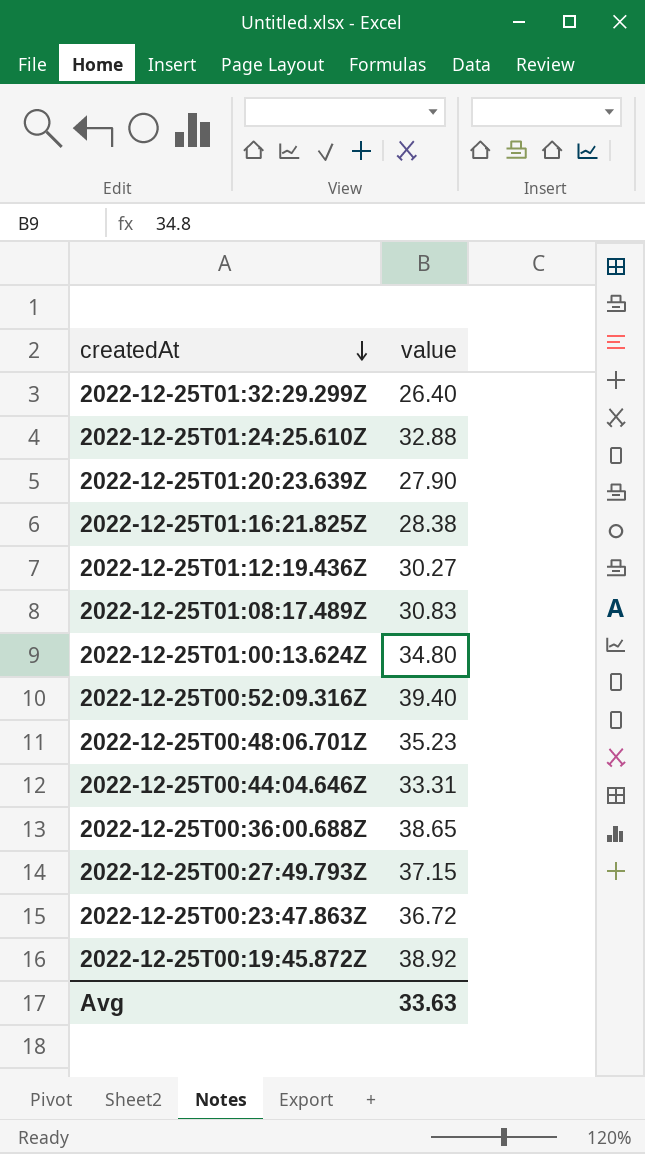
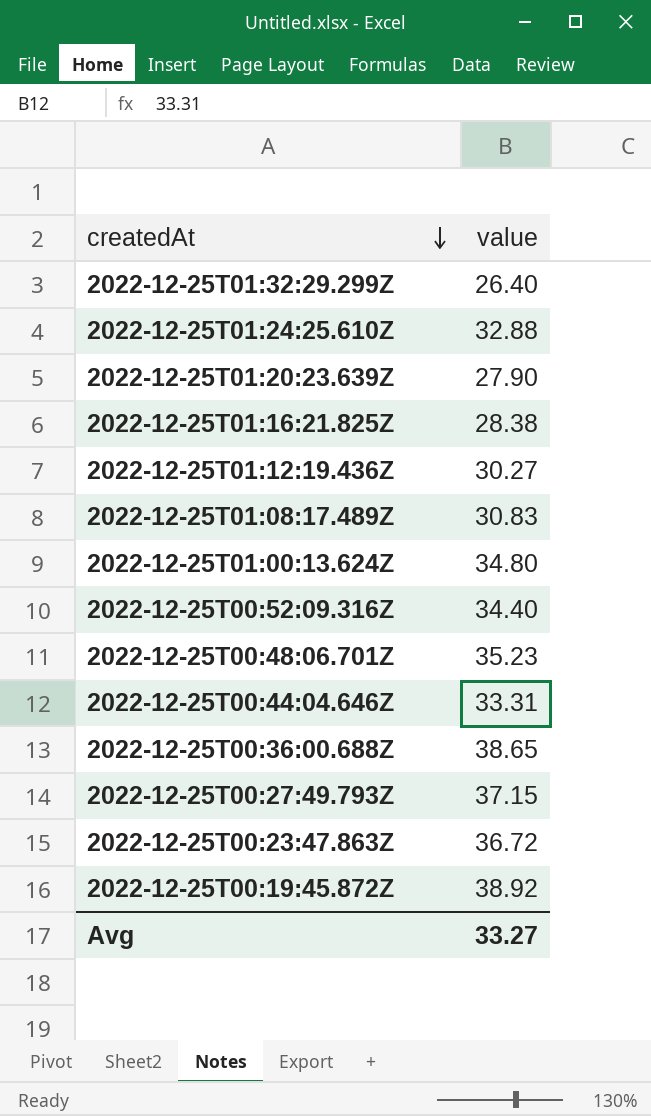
2022-12-25T00:52:09.316Z | value: 39.40 -> 34.40
Avg | value: 33.63 -> 33.27

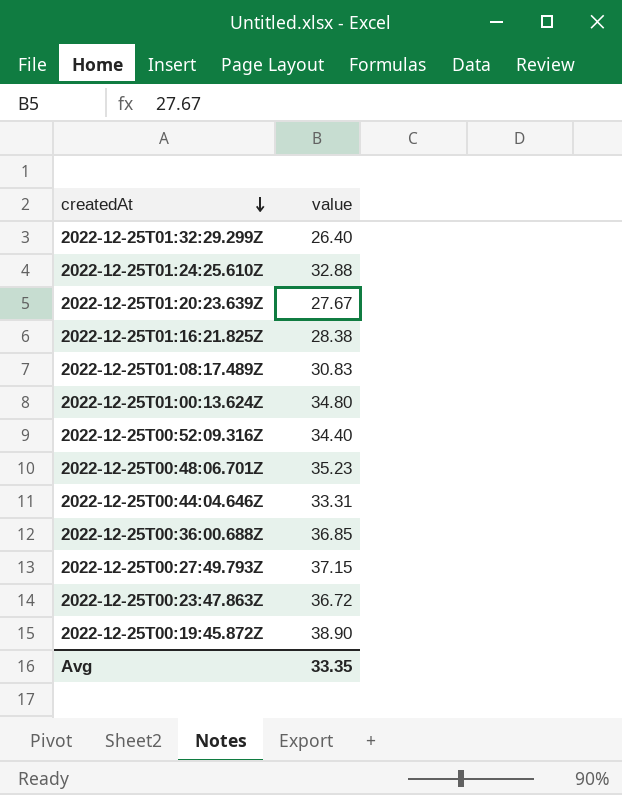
row 2022-12-25T01:12:19.436Z: 30.27 -> none
2022-12-25T01:20:23.639Z | value: 27.90 -> 27.67
2022-12-25T00:36:00.688Z | value: 38.65 -> 36.85
2022-12-25T00:19:45.872Z | value: 38.92 -> 38.90
Avg | value: 33.27 -> 33.35

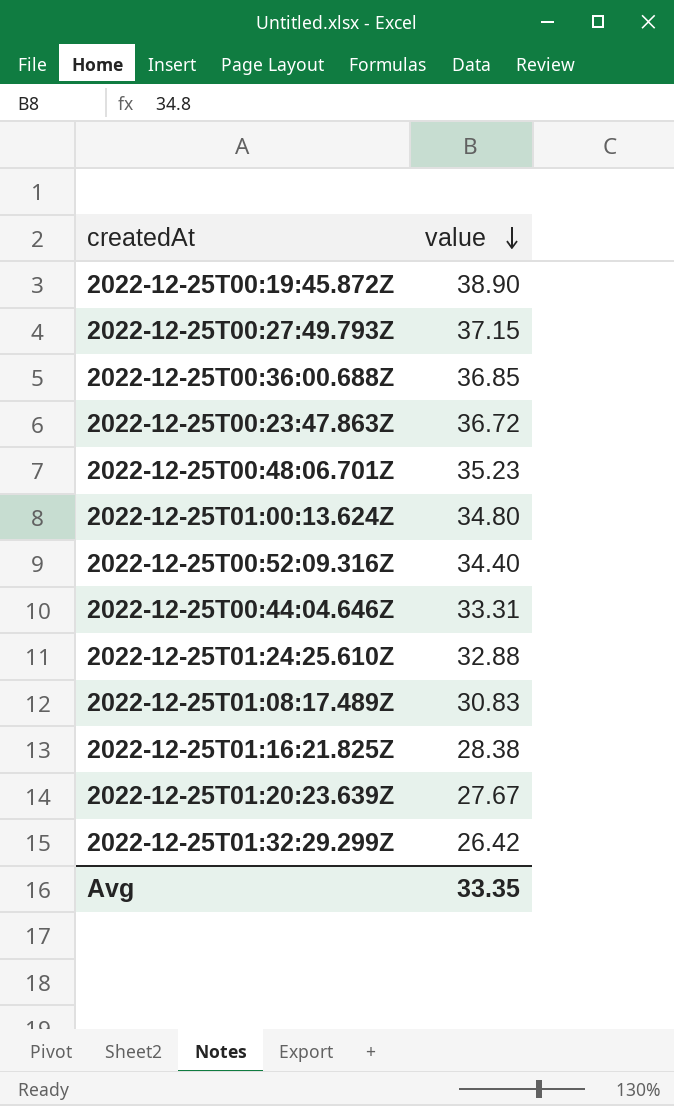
row order: createdAt descending -> value descending
2022-12-25T01:32:29.299Z | value: 26.40 -> 26.42

